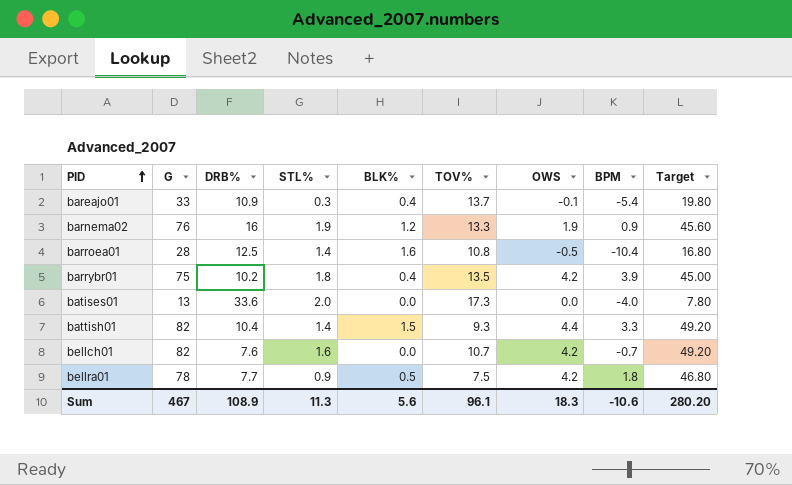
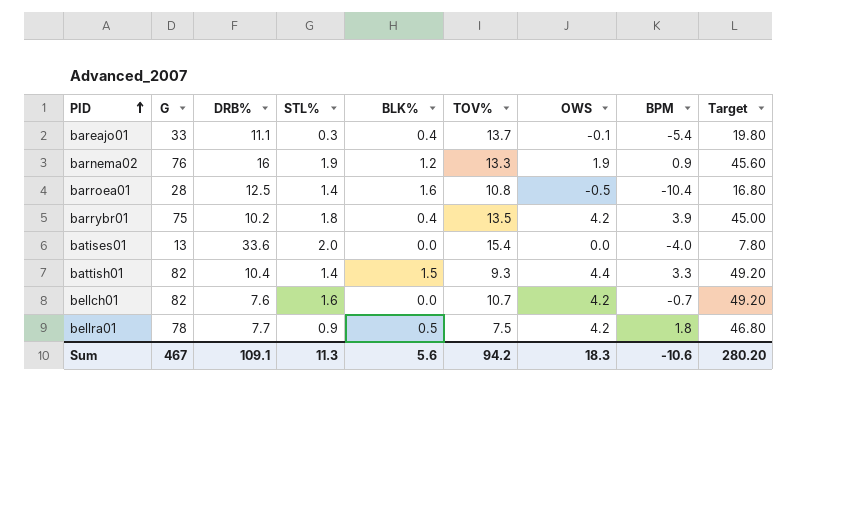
bareajo01 | DRB%: 10.9 -> 11.1
batises01 | TOV%: 17.3 -> 15.4
Sum | DRB%: 108.9 -> 109.1
Sum | TOV%: 96.1 -> 94.2

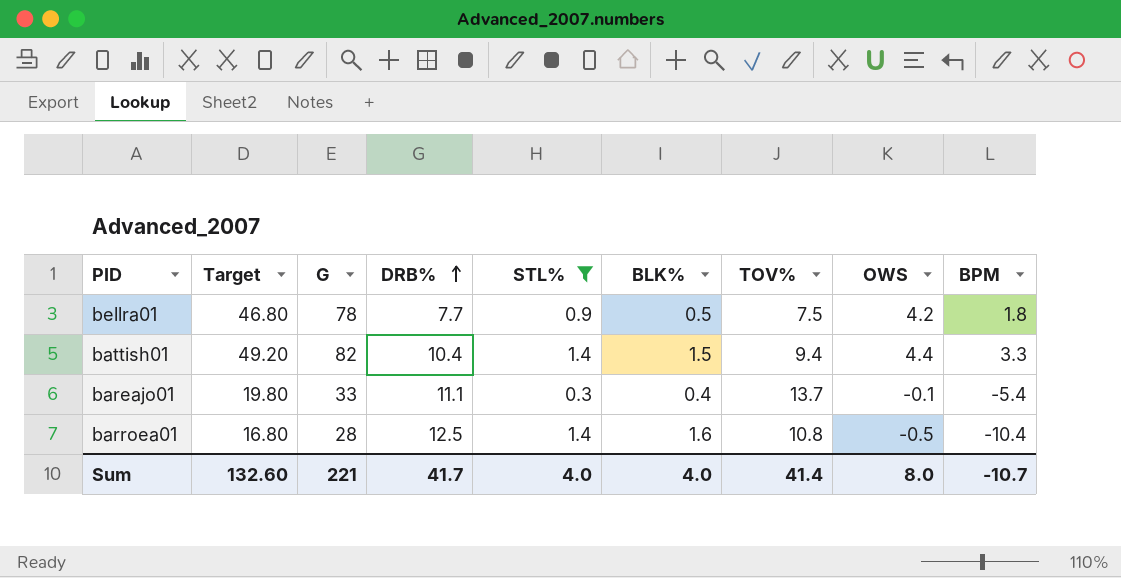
filter: none -> STL% <= 1.4
row order: PID ascending -> DRB% ascending
column Target | position: 9 -> 2
battish01 | TOV%: 9.3 -> 9.4
Sum | Target: 280.20 -> 132.60
Sum | G: 467 -> 221
Sum | DRB%: 109.1 -> 41.7
Sum | STL%: 11.3 -> 4.0
Sum | BLK%: 5.6 -> 4.0
Sum | TOV%: 94.2 -> 41.4
Sum | OWS: 18.3 -> 8.0
Sum | BPM: -10.6 -> -10.7

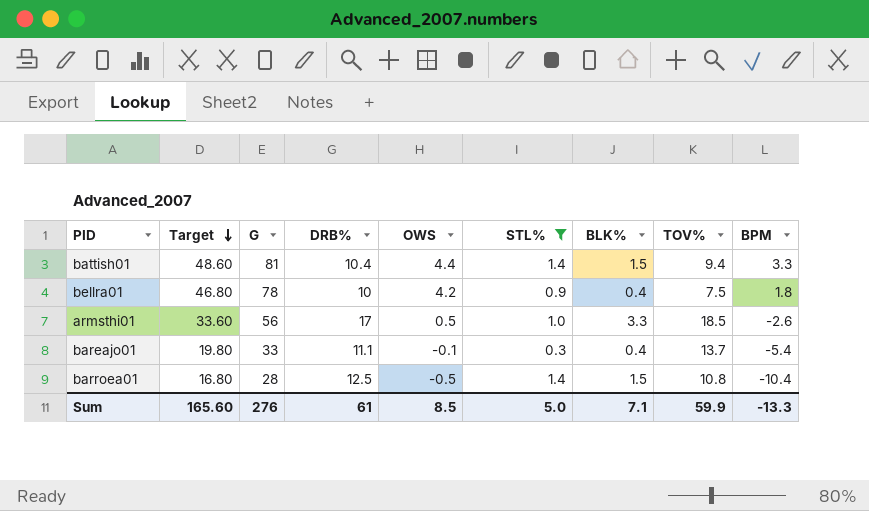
row order: DRB% ascending -> Target descending
column OWS | position: 8 -> 5
battish01 | Target: 49.20 -> 48.60
battish01 | G: 82 -> 81
bellra01 | DRB%: 7.7 -> 10
bellra01 | BLK%: 0.5 -> 0.4
row armsthi01: none -> 33.60 | 56 | 17 | 0.5 | 1.0 | 3.3 | 18.5 | -2.6
barroea01 | BLK%: 1.6 -> 1.5
Sum | Target: 132.60 -> 165.60
Sum | G: 221 -> 276
Sum | DRB%: 41.7 -> 61
Sum | OWS: 8.0 -> 8.5
Sum | STL%: 4.0 -> 5.0
Sum | BLK%: 4.0 -> 7.1
Sum | TOV%: 41.4 -> 59.9
Sum | BPM: -10.7 -> -13.3

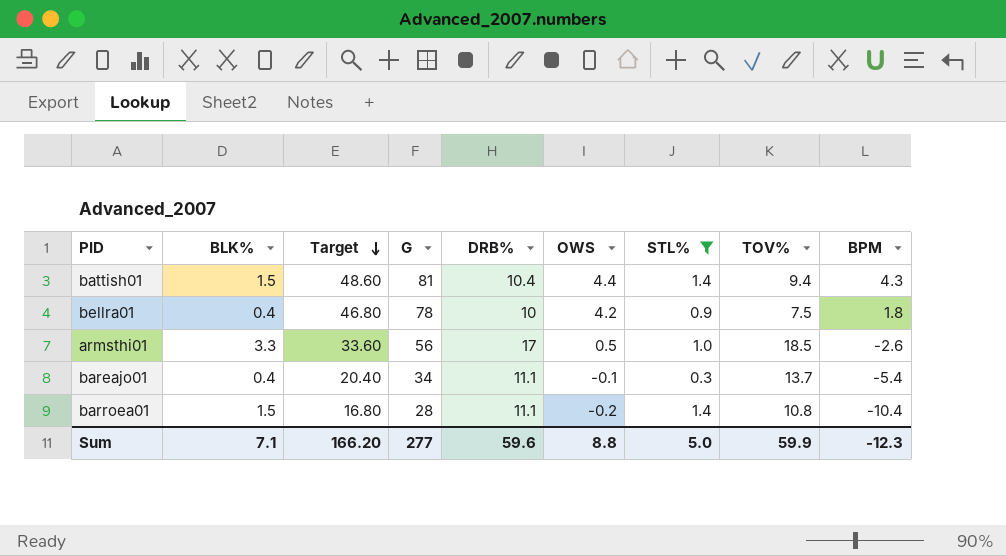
column BLK% | position: 7 -> 2
battish01 | BPM: 3.3 -> 4.3
bareajo01 | Target: 19.80 -> 20.40
bareajo01 | G: 33 -> 34
barroea01 | DRB%: 12.5 -> 11.1
barroea01 | OWS: -0.5 -> -0.2
Sum | Target: 165.60 -> 166.20
Sum | G: 276 -> 277
Sum | DRB%: 61 -> 59.6
Sum | OWS: 8.5 -> 8.8
Sum | BPM: -13.3 -> -12.3

